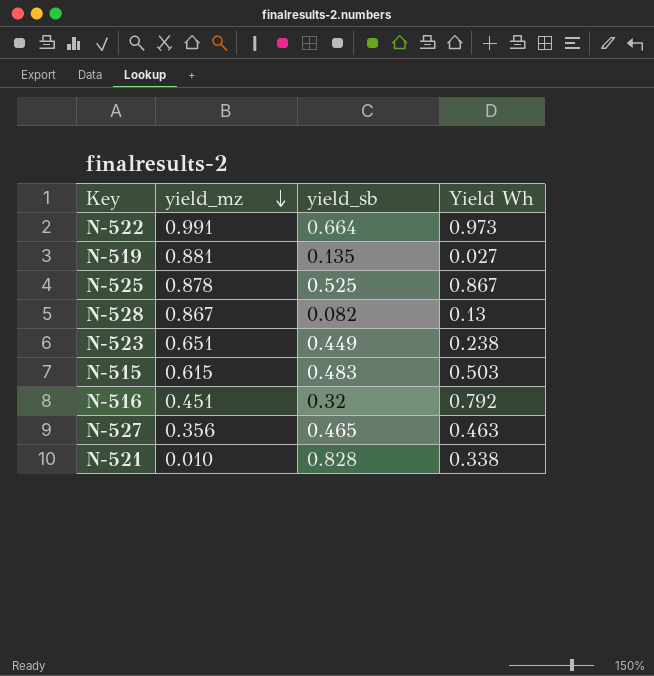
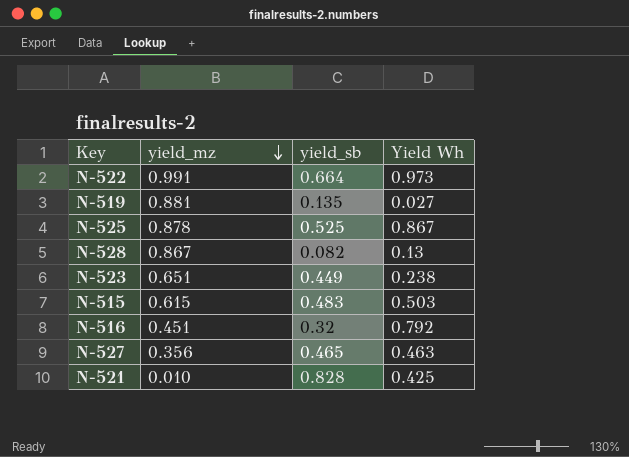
N-521 | Yield Wh: 0.338 -> 0.425

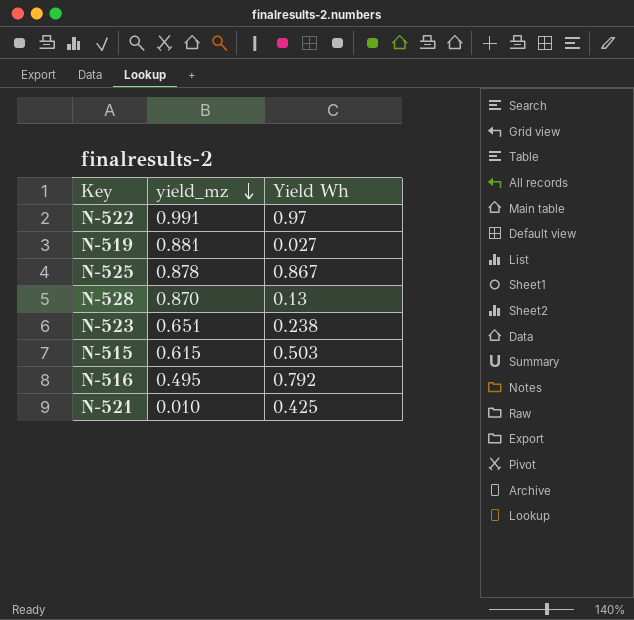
column yield_sb | position: 3 -> none
row N-527: 0.356 | 0.465 | 0.463 -> none
N-522 | Yield Wh: 0.973 -> 0.97
N-528 | yield_mz: 0.867 -> 0.870
N-516 | yield_mz: 0.451 -> 0.495

